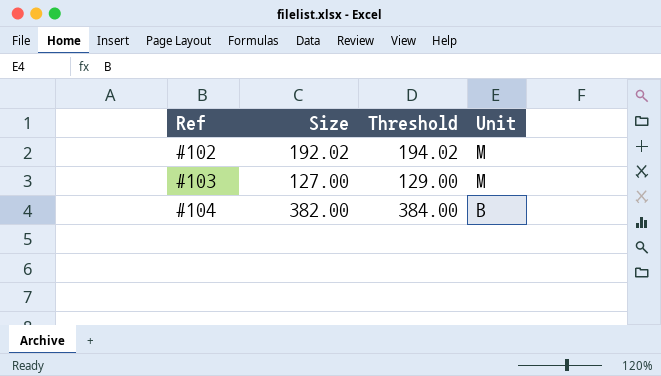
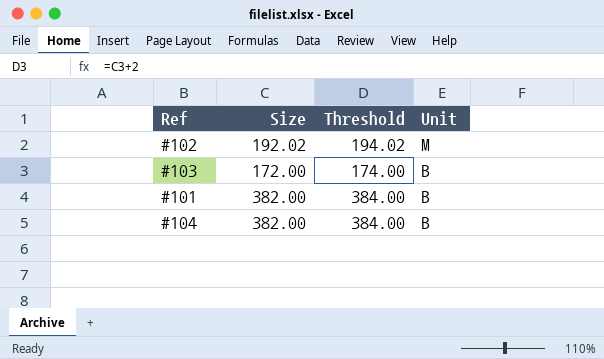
#103 | Size: 127.00 -> 172.00
#103 | Threshold: 129.00 -> 174.00
#103 | Unit: M -> B
row #101: none -> 382.00 | 384.00 | B

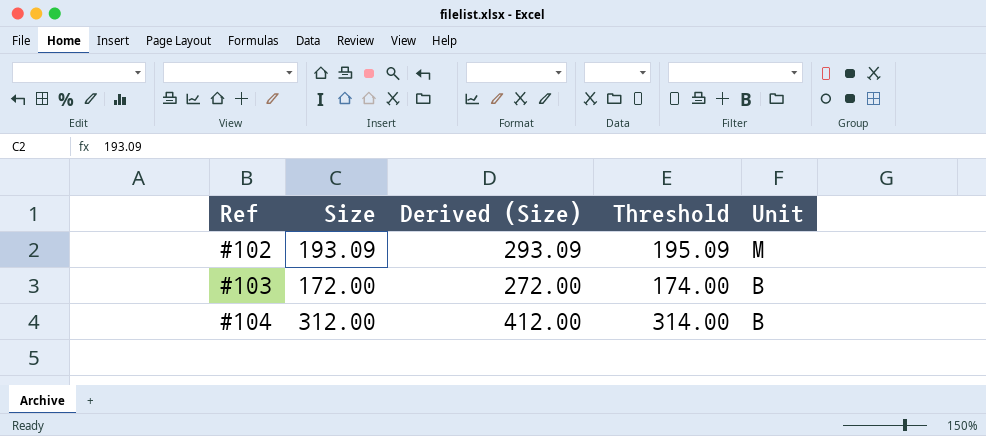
column Derived (Size) | formula: none -> [Size] + 100
row #101: 382.00 | 384.00 | B -> none
#102 | Size: 192.02 -> 193.09
#102 | Threshold: 194.02 -> 195.09
#104 | Size: 382.00 -> 312.00
#104 | Threshold: 384.00 -> 314.00

